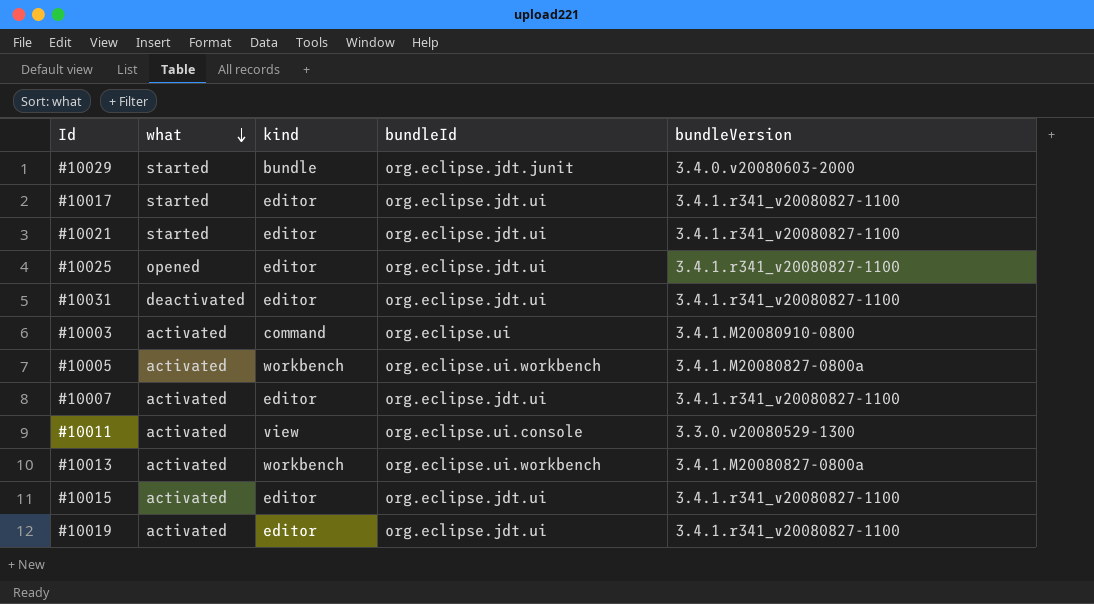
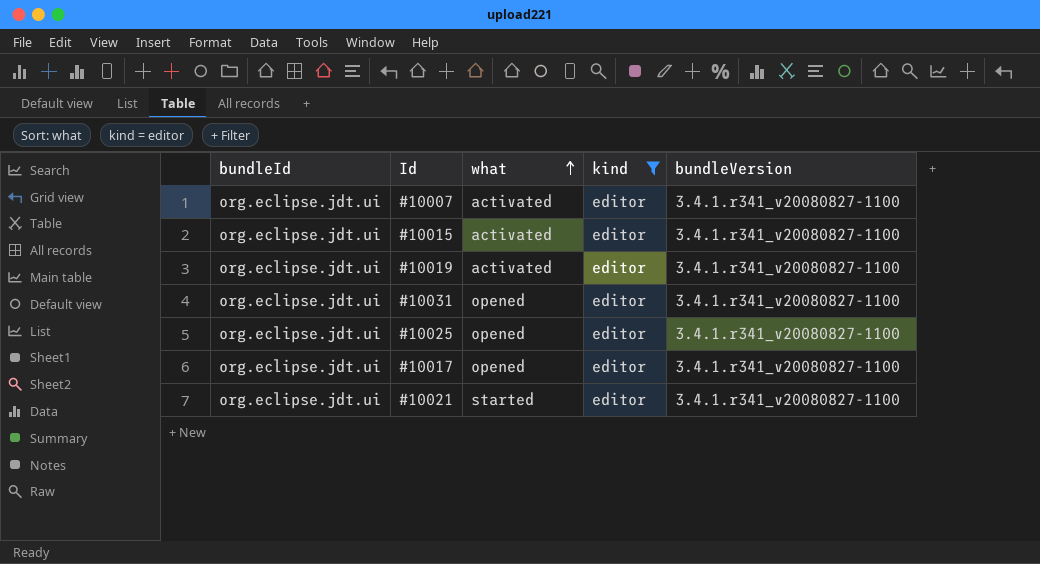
filter: none -> kind = editor
row order: what descending -> what ascending
column bundleId | position: 4 -> 1
#10031 | what: deactivated -> opened
#10017 | what: started -> opened

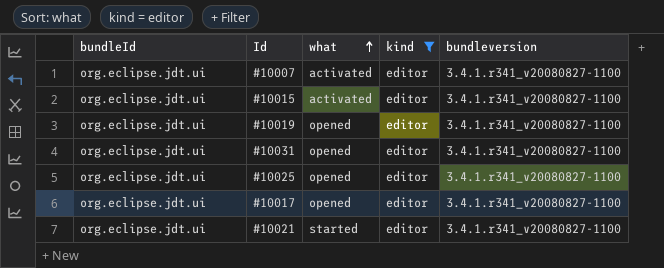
column name: bundleVersion -> bundleversion
#10019 | what: activated -> opened

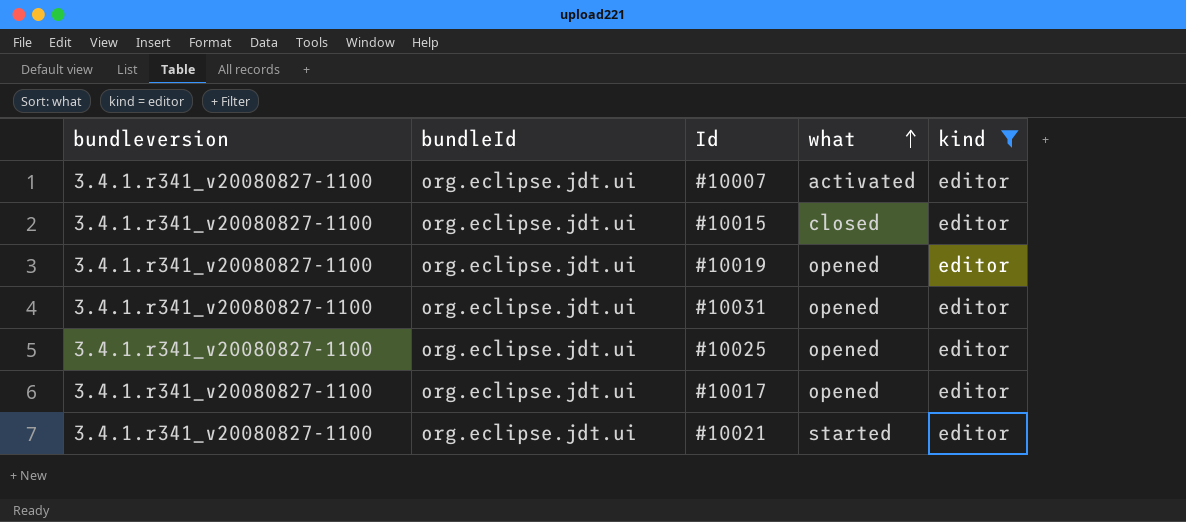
column bundleversion | position: 5 -> 1
#10015 | what: activated -> closed

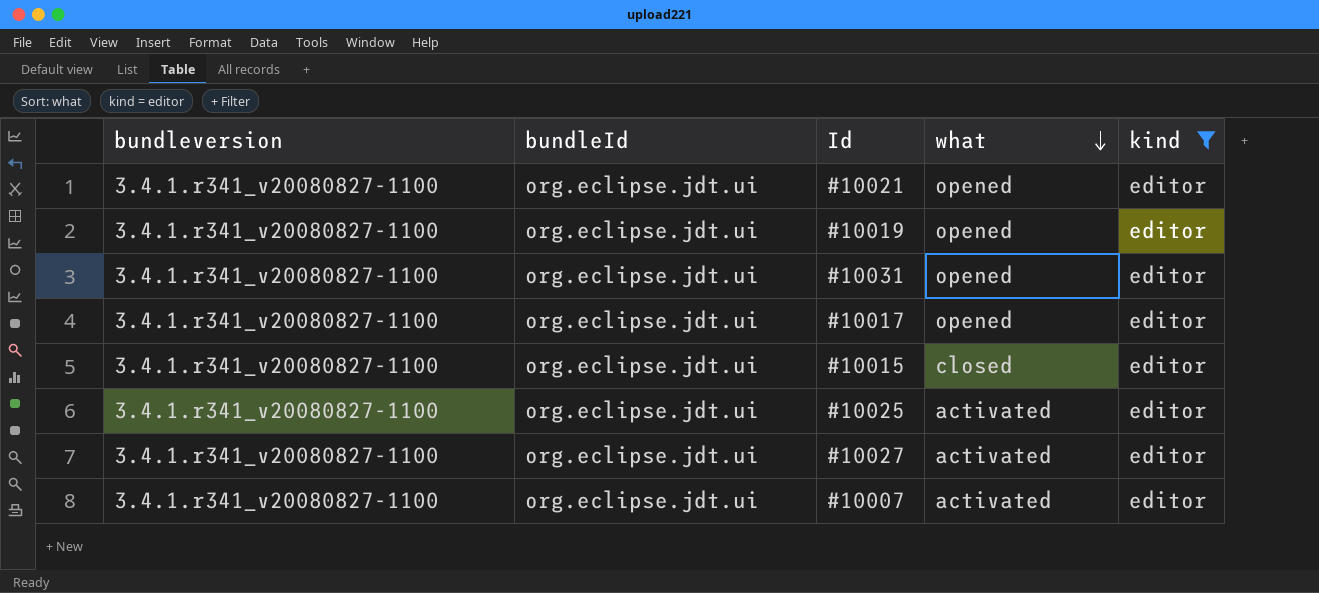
row order: what ascending -> what descending
#10021 | what: started -> opened
#10025 | what: opened -> activated
row #10027: none -> 3.4.1.r341_v20080827-1100 | org.eclipse.jdt.ui | activated | editor

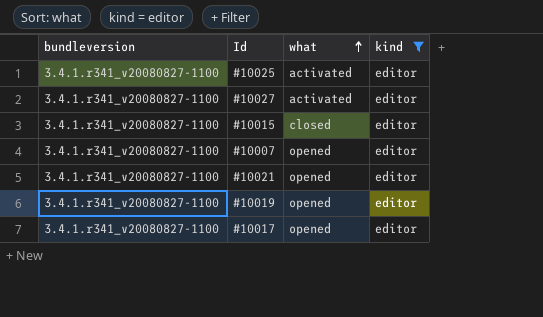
row order: what descending -> what ascending
column bundleId | position: 2 -> none
row #10031: 3.4.1.r341_v20080827-1100 | org.eclipse.jdt.ui | opened | editor -> none
#10007 | what: activated -> opened

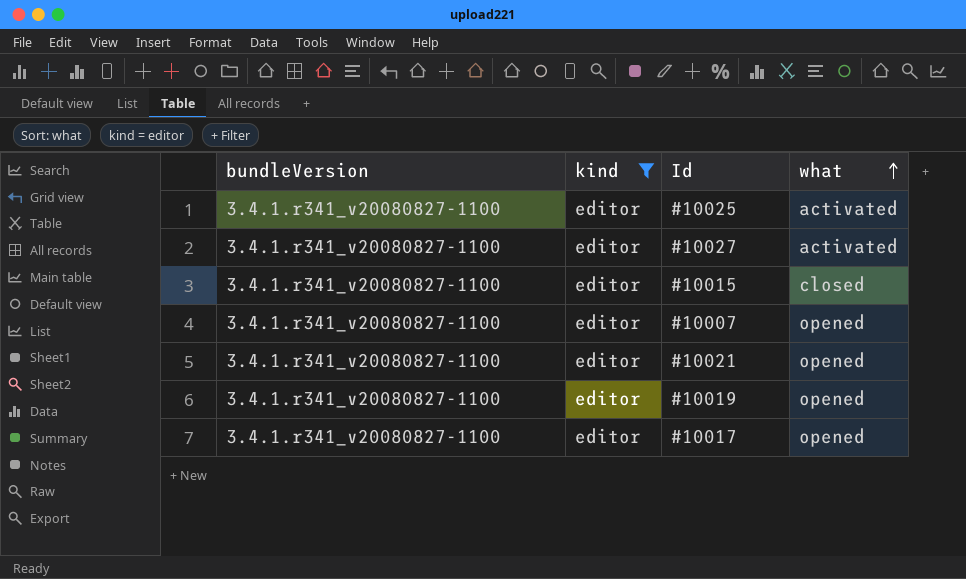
column name: bundleversion -> bundleVersion
column kind | position: 4 -> 2

